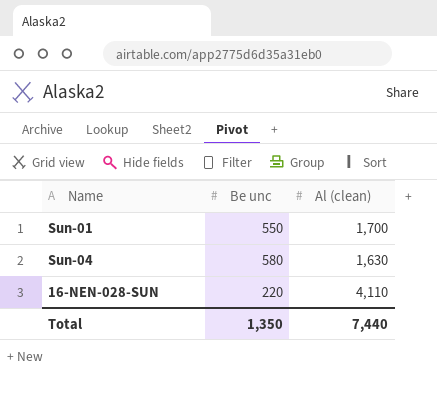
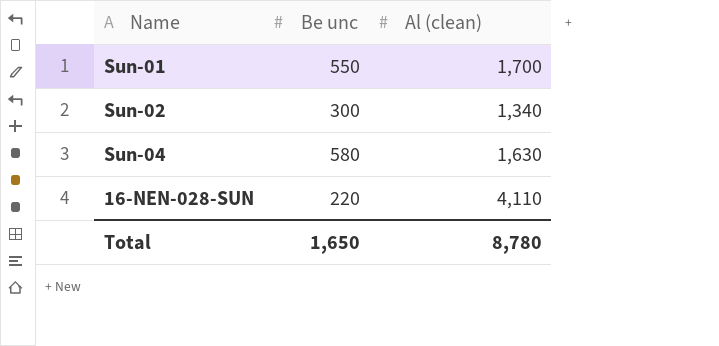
row Sun-02: none -> 300 | 1,340
Total | Be unc: 1,350 -> 1,650
Total | Al (clean): 7,440 -> 8,780

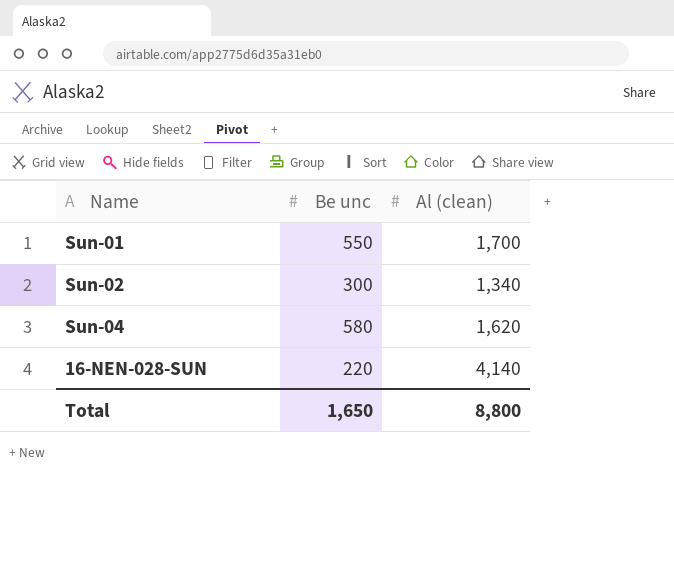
Sun-04 | Al (clean): 1,630 -> 1,620
16-NEN-028-SUN | Al (clean): 4,110 -> 4,140
Total | Al (clean): 8,780 -> 8,800

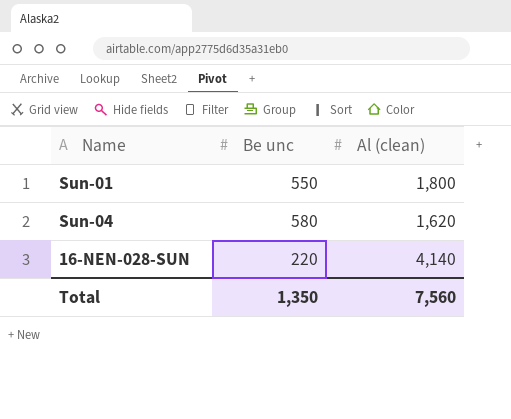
row Sun-02: 300 | 1,340 -> none
Sun-01 | Al (clean): 1,700 -> 1,800
Total | Be unc: 1,650 -> 1,350
Total | Al (clean): 8,800 -> 7,560

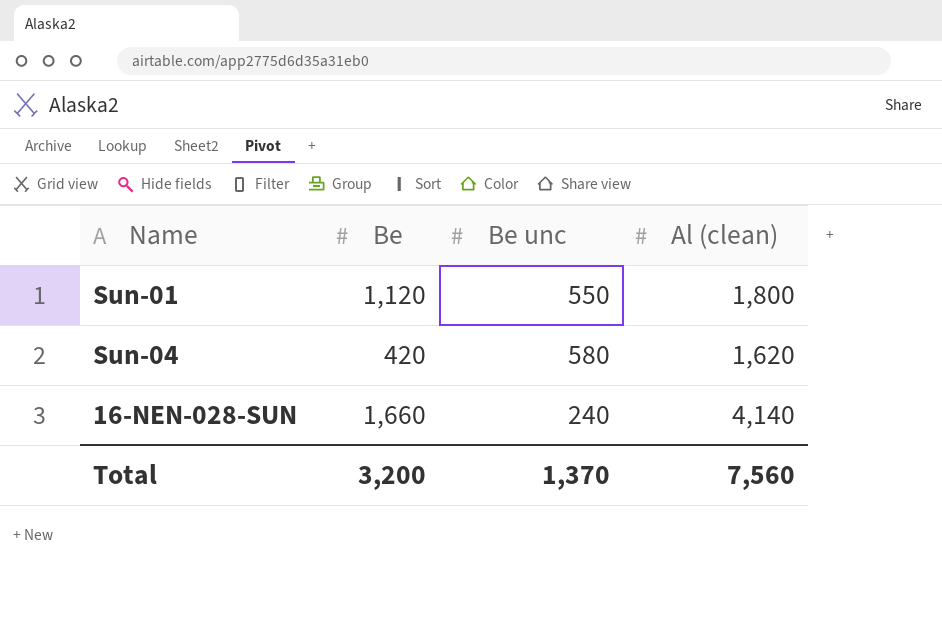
column Be | position: none -> 2
16-NEN-028-SUN | Be unc: 220 -> 240
Total | Be unc: 1,350 -> 1,370

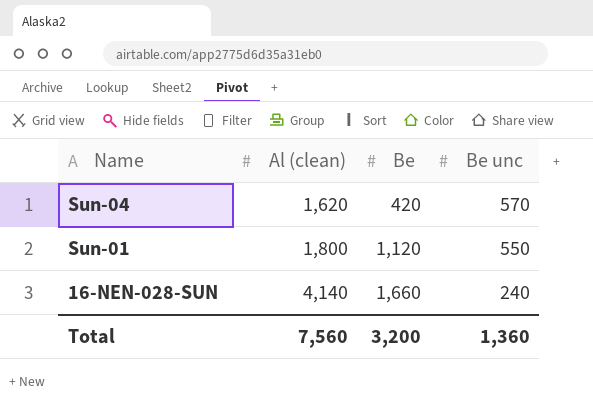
row order: none -> Name descending
column Al (clean) | position: 4 -> 2
Sun-04 | Be unc: 580 -> 570
Total | Be unc: 1,370 -> 1,360

